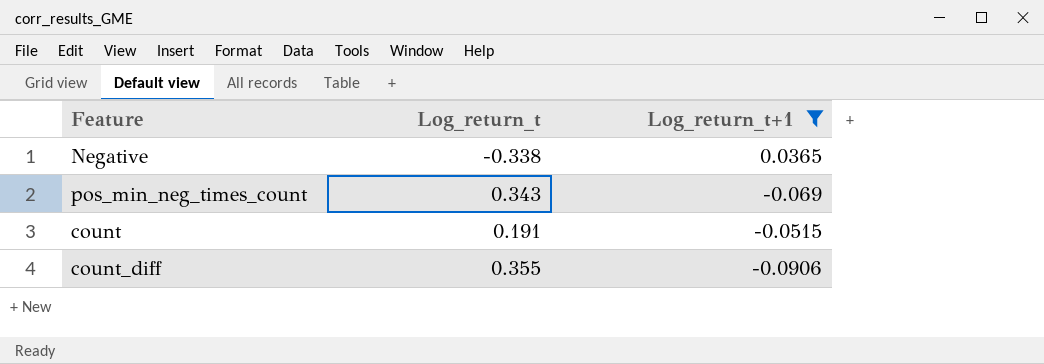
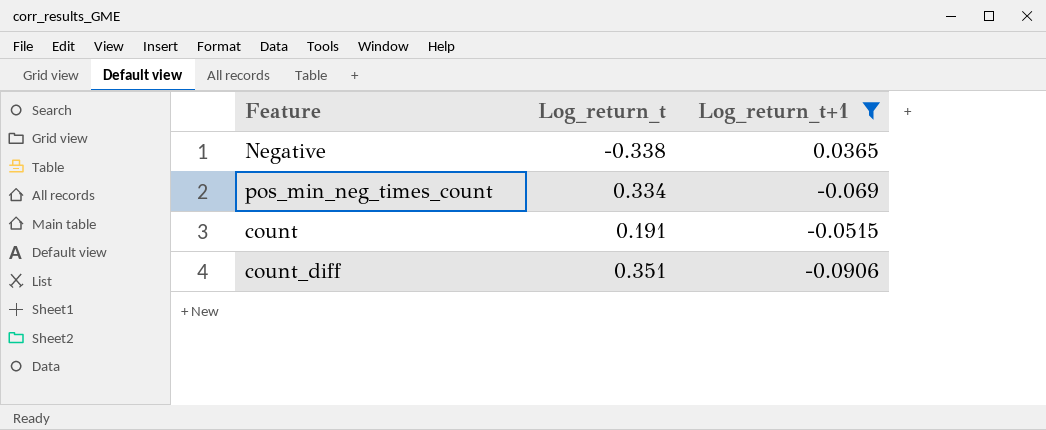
pos_min_neg_times_count | Log_return_t: 0.343 -> 0.334
count_diff | Log_return_t: 0.355 -> 0.351

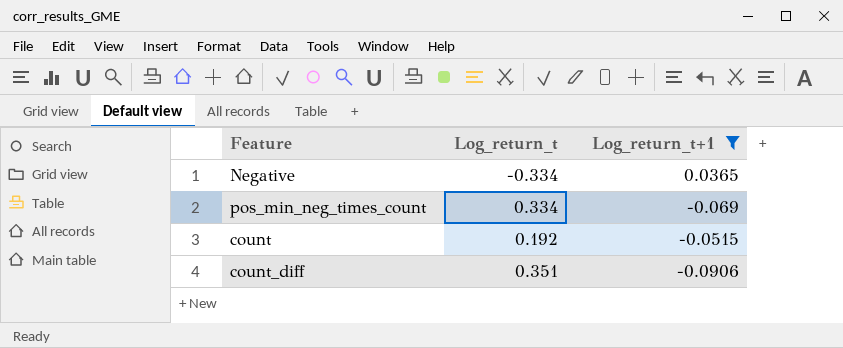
Negative | Log_return_t: -0.338 -> -0.334
count | Log_return_t: 0.191 -> 0.192

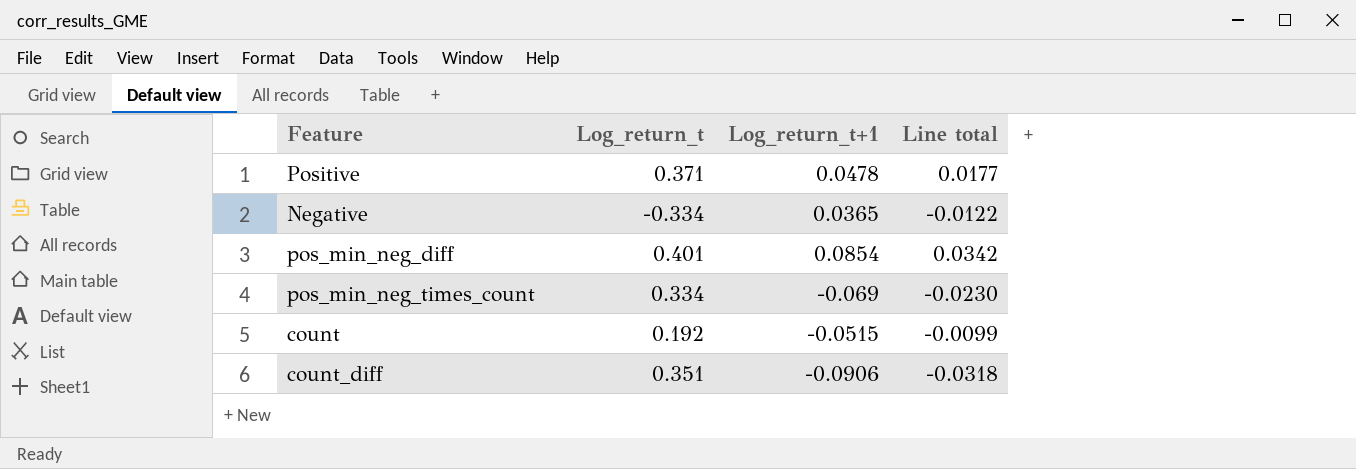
filter: Log_return_t+1 <= 0.0365 -> none
column Line total | formula: none -> [Log_return_t] * [Log_return_t+1]

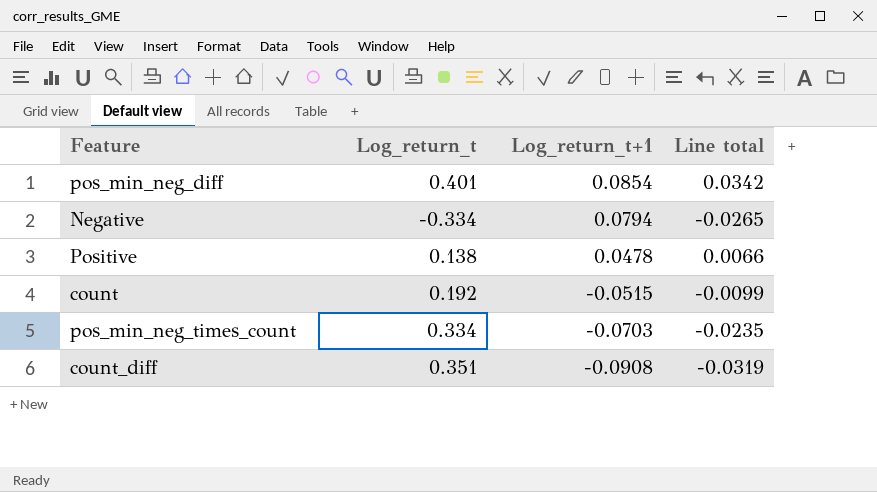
row order: none -> Log_return_t+1 descending
Negative | Log_return_t+1: 0.0365 -> 0.0794
Negative | Line total: -0.0122 -> -0.0265
Positive | Log_return_t: 0.371 -> 0.138
Positive | Line total: 0.0177 -> 0.0066
pos_min_neg_times_count | Log_return_t+1: -0.069 -> -0.0703
pos_min_neg_times_count | Line total: -0.0230 -> -0.0235
count_diff | Log_return_t+1: -0.0906 -> -0.0908
count_diff | Line total: -0.0318 -> -0.0319

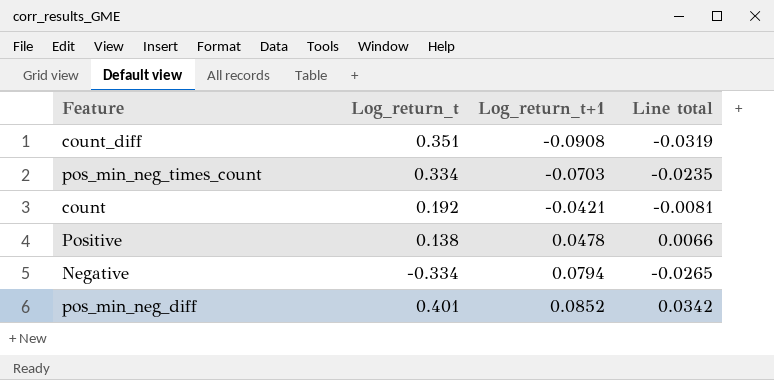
row order: Log_return_t+1 descending -> Log_return_t+1 ascending
count | Log_return_t+1: -0.0515 -> -0.0421
count | Line total: -0.0099 -> -0.0081
pos_min_neg_diff | Log_return_t+1: 0.0854 -> 0.0852

